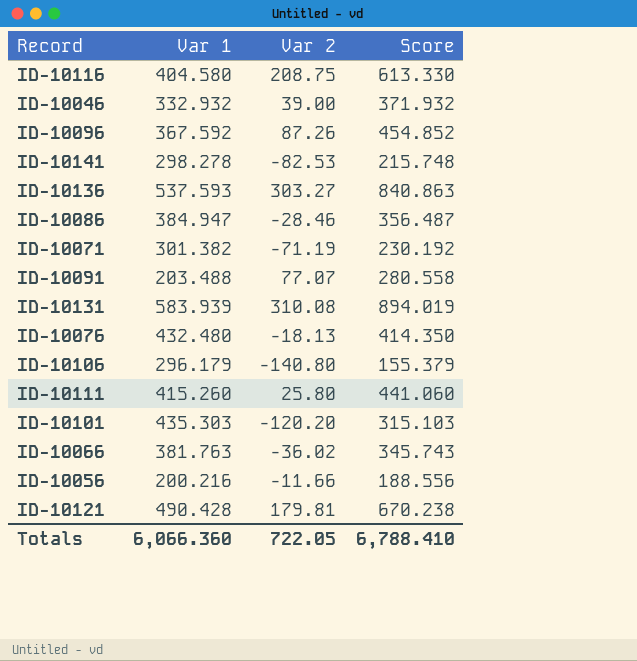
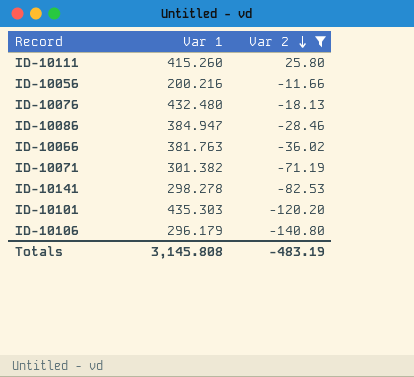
filter: none -> Var 2 <= 25.80
row order: none -> Var 2 descending
column Score | formula: [Var 1] + [Var 2] -> none
Totals | Var 1: 6,066.360 -> 3,145.808
Totals | Var 2: 722.05 -> -483.19

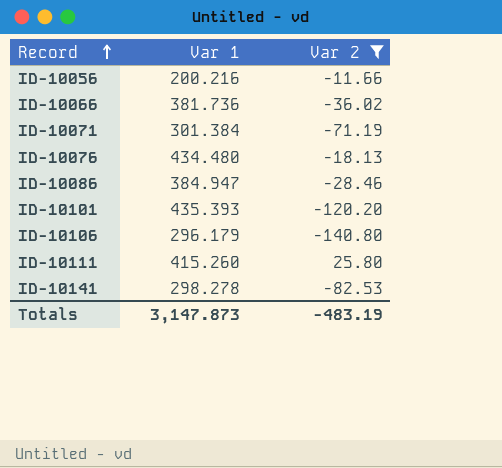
row order: Var 2 descending -> Record ascending
ID-10066 | Var 1: 381.763 -> 381.736
ID-10071 | Var 1: 301.382 -> 301.384
ID-10076 | Var 1: 432.480 -> 434.480
ID-10101 | Var 1: 435.303 -> 435.393
Totals | Var 1: 3,145.808 -> 3,147.873

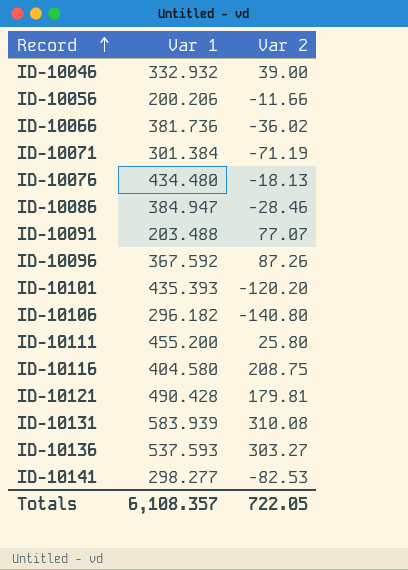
filter: Var 2 <= 25.80 -> none
ID-10056 | Var 1: 200.216 -> 200.206
ID-10106 | Var 1: 296.179 -> 296.182
ID-10111 | Var 1: 415.260 -> 455.200
ID-10141 | Var 1: 298.278 -> 298.277
Totals | Var 1: 3,147.873 -> 6,108.357
Totals | Var 2: -483.19 -> 722.05

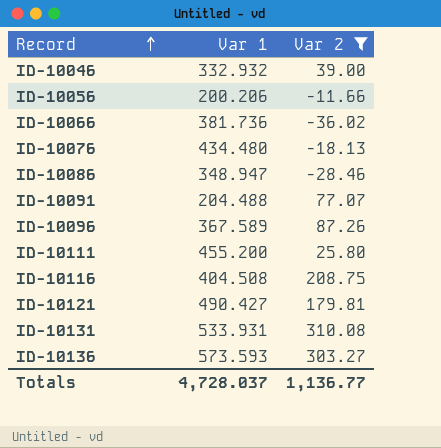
filter: none -> Var 2 >= -36.02
ID-10086 | Var 1: 384.947 -> 348.947
ID-10091 | Var 1: 203.488 -> 204.488
ID-10096 | Var 1: 367.592 -> 367.589
ID-10116 | Var 1: 404.580 -> 404.508
ID-10121 | Var 1: 490.428 -> 490.427
ID-10131 | Var 1: 583.939 -> 533.931
ID-10136 | Var 1: 537.593 -> 573.593
Totals | Var 1: 6,108.357 -> 4,728.037
Totals | Var 2: 722.05 -> 1,136.77

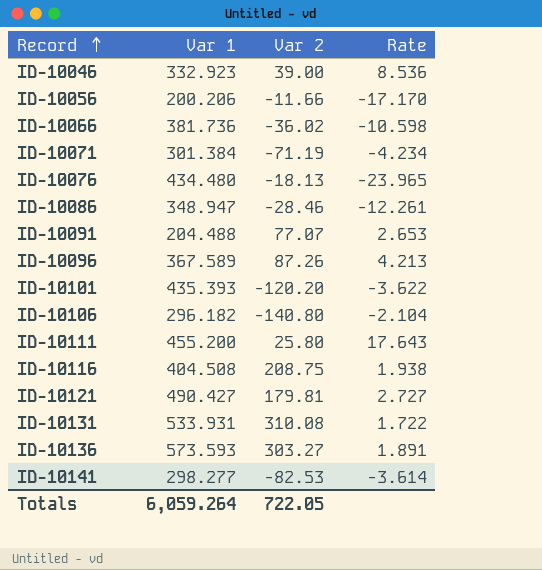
filter: Var 2 >= -36.02 -> none
column Rate | formula: none -> [Var 1] / [Var 2]
ID-10046 | Var 1: 332.932 -> 332.923
Totals | Var 1: 4,728.037 -> 6,059.264
Totals | Var 2: 1,136.77 -> 722.05

